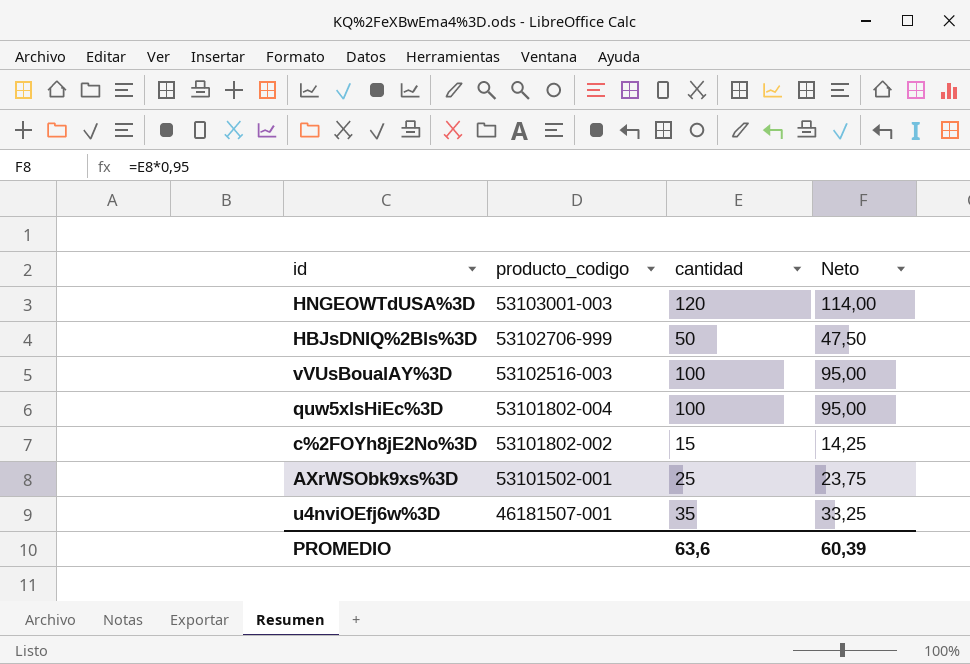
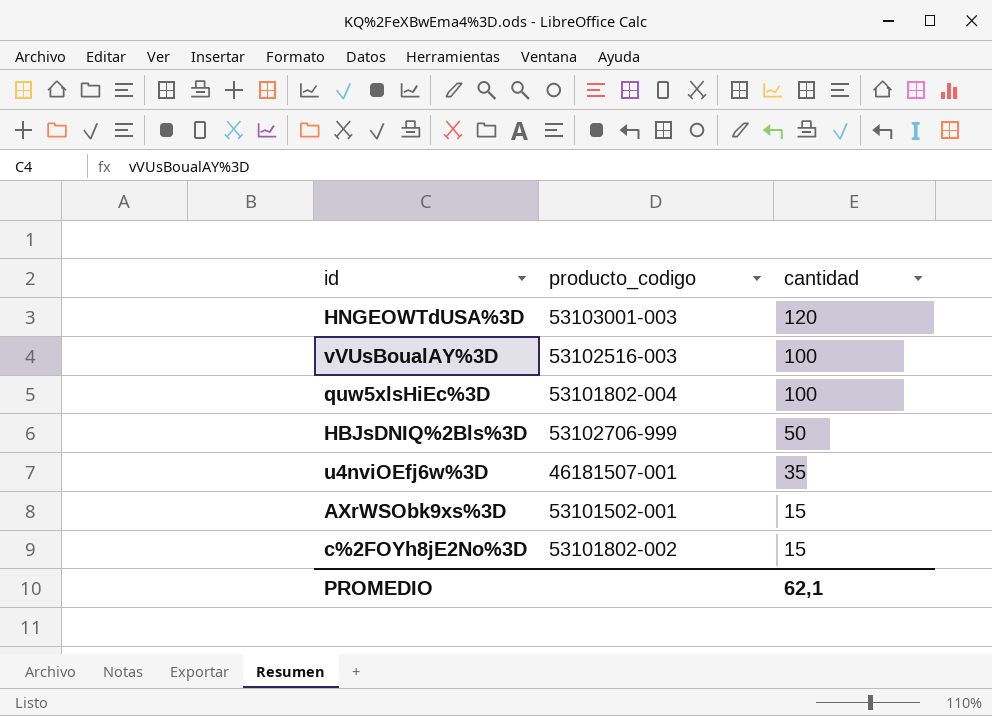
row order: producto_codigo descending -> cantidad descending
column Neto | formula: [cantidad] * 0,95 -> none
AXrWSObk9xs%3D | cantidad: 25 -> 15
PROMEDIO | cantidad: 63,6 -> 62,1

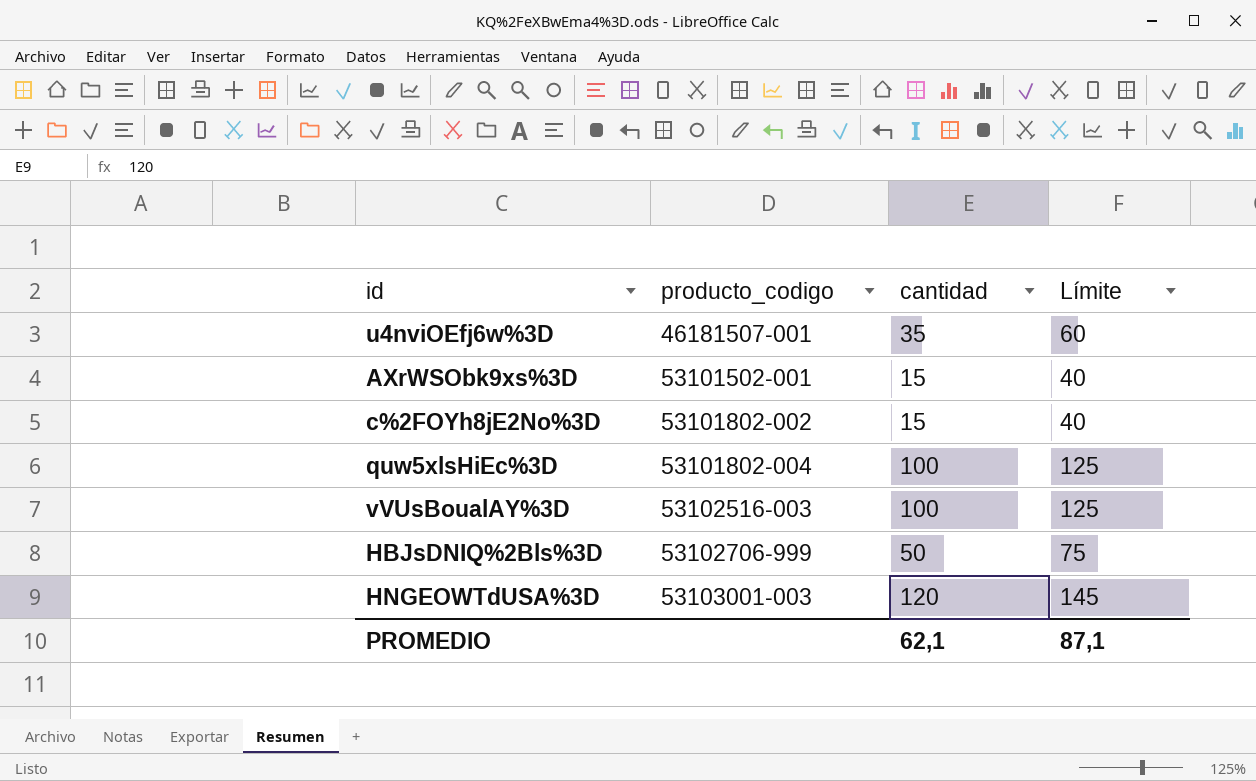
row order: cantidad descending -> producto_codigo ascending
column Límite | formula: none -> [cantidad] + 25

